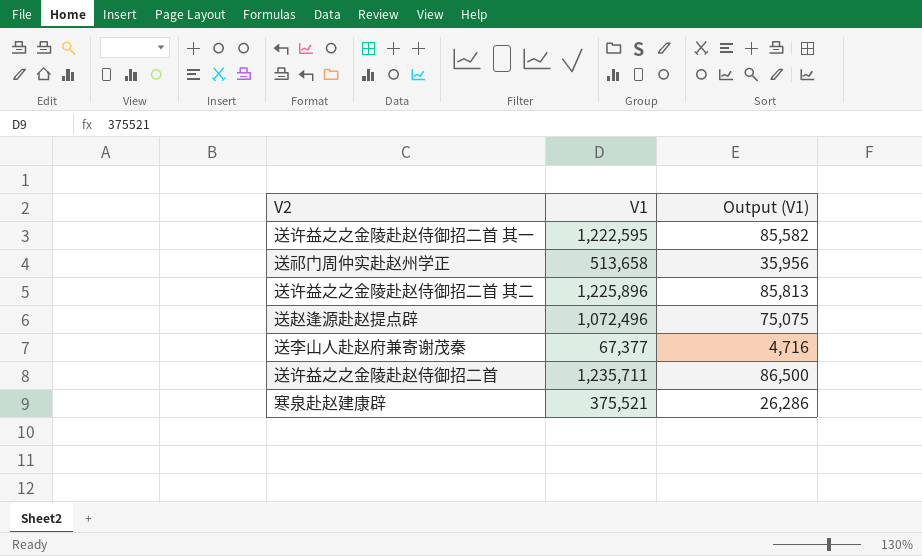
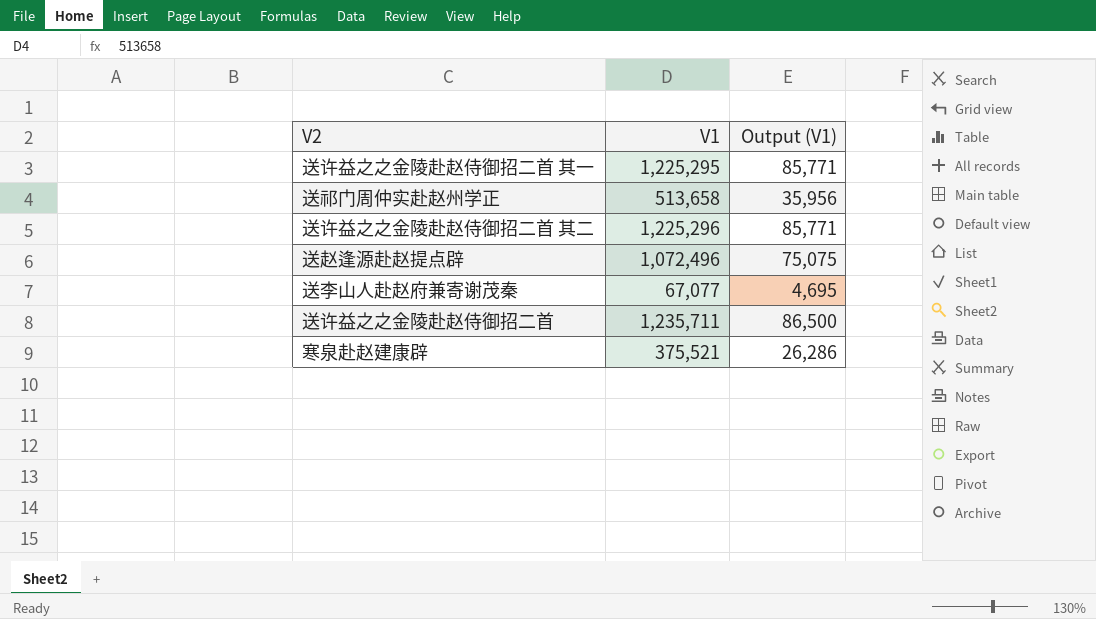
送许益之之金陵赴赵侍御招二首 其一 | V1: 1,222,595 -> 1,225,295
送许益之之金陵赴赵侍御招二首 其一 | Output (V1): 85,582 -> 85,771
送许益之之金陵赴赵侍御招二首 其二 | V1: 1,225,896 -> 1,225,296
送许益之之金陵赴赵侍御招二首 其二 | Output (V1): 85,813 -> 85,771
送李山人赴赵府兼寄谢茂秦 | V1: 67,377 -> 67,077
送李山人赴赵府兼寄谢茂秦 | Output (V1): 4,716 -> 4,695

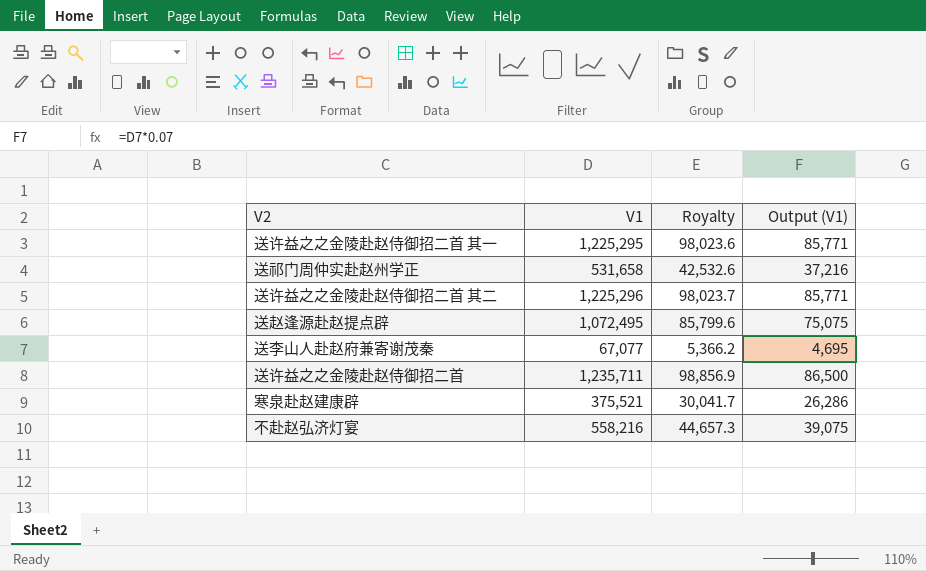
column Royalty | formula: none -> [V1] * 0.08
送祁门周仲实赴赵州学正 | V1: 513,658 -> 531,658
送祁门周仲实赴赵州学正 | Output (V1): 35,956 -> 37,216
送赵逢源赴赵提点辟 | V1: 1,072,496 -> 1,072,495
row 不赴赵弘济灯宴: none -> 558,216 | 44,657.3 | 39,075

